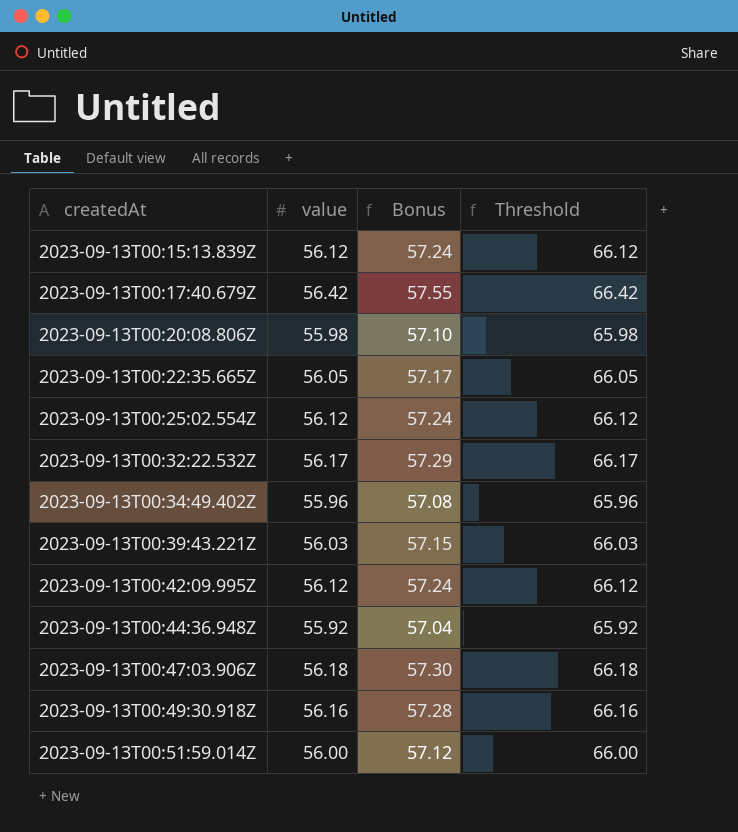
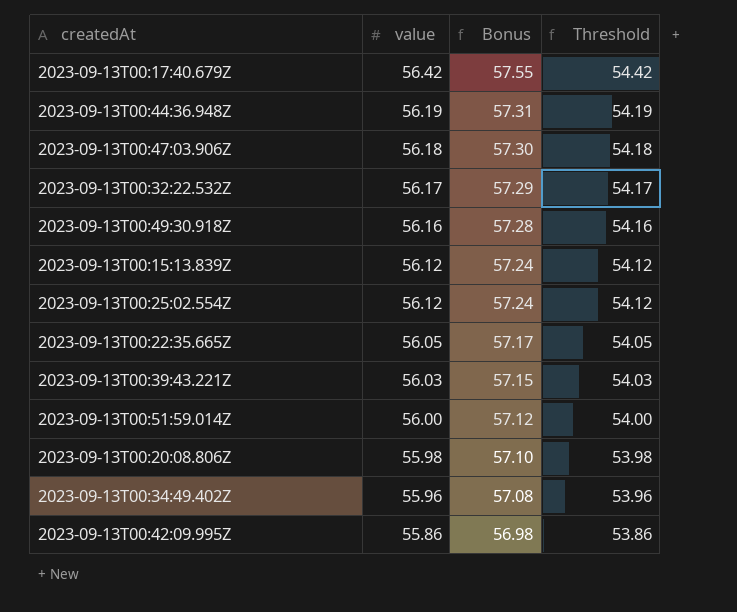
row order: createdAt ascending -> value descending
column Threshold | formula: [value] + 10 -> [value] - 2
2023-09-13T00:44:36.948Z | value: 55.92 -> 56.19
2023-09-13T00:44:36.948Z | Bonus: 57.04 -> 57.31
2023-09-13T00:42:09.995Z | value: 56.12 -> 55.86
2023-09-13T00:42:09.995Z | Bonus: 57.24 -> 56.98

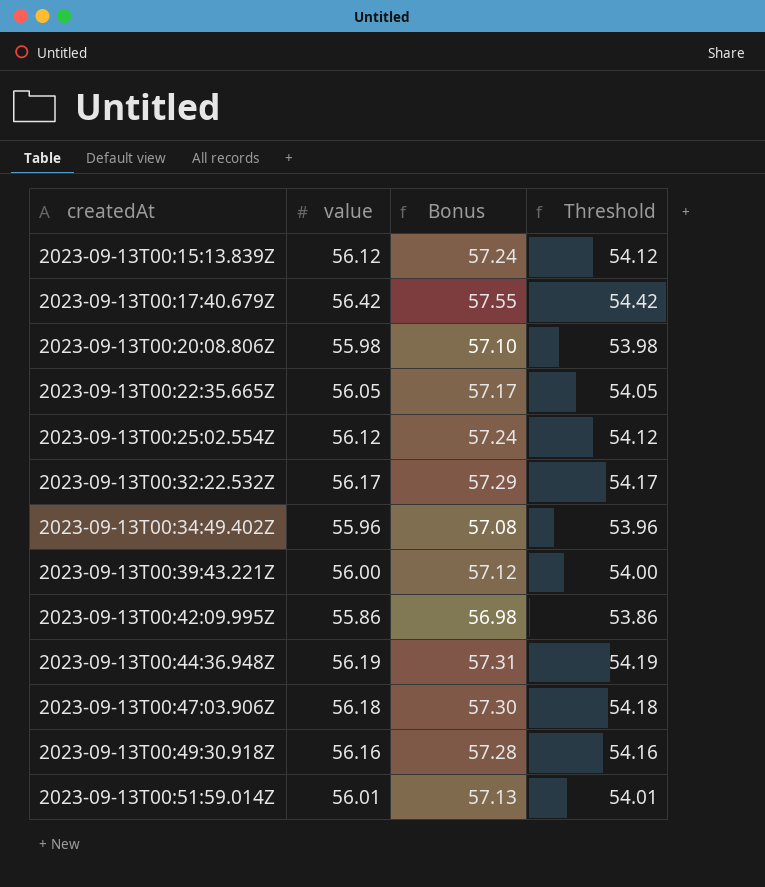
row order: value descending -> createdAt ascending
2023-09-13T00:39:43.221Z | value: 56.03 -> 56.00
2023-09-13T00:39:43.221Z | Bonus: 57.15 -> 57.12
2023-09-13T00:39:43.221Z | Threshold: 54.03 -> 54.00
2023-09-13T00:51:59.014Z | value: 56.00 -> 56.01
2023-09-13T00:51:59.014Z | Bonus: 57.12 -> 57.13
2023-09-13T00:51:59.014Z | Threshold: 54.00 -> 54.01

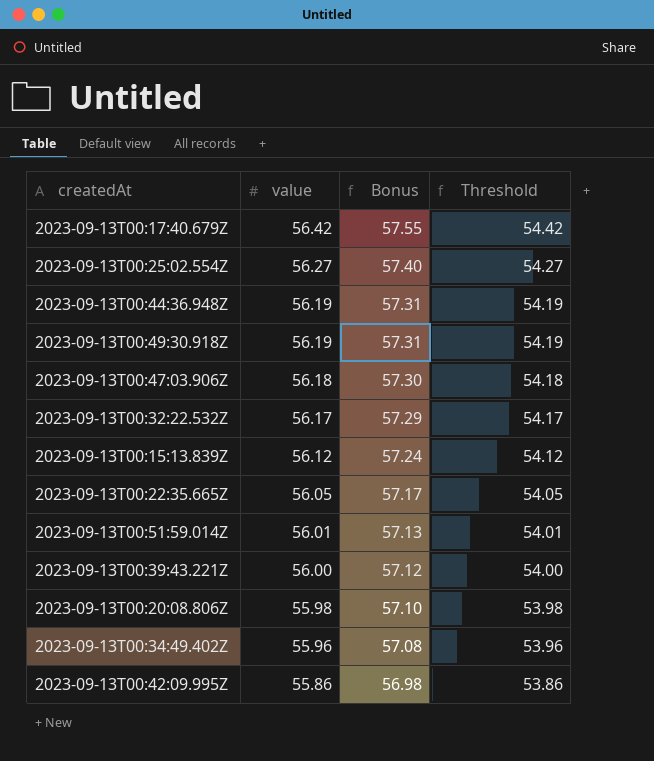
row order: createdAt ascending -> value descending
2023-09-13T00:25:02.554Z | value: 56.12 -> 56.27
2023-09-13T00:25:02.554Z | Bonus: 57.24 -> 57.40
2023-09-13T00:25:02.554Z | Threshold: 54.12 -> 54.27
2023-09-13T00:49:30.918Z | value: 56.16 -> 56.19
2023-09-13T00:49:30.918Z | Bonus: 57.28 -> 57.31
2023-09-13T00:49:30.918Z | Threshold: 54.16 -> 54.19

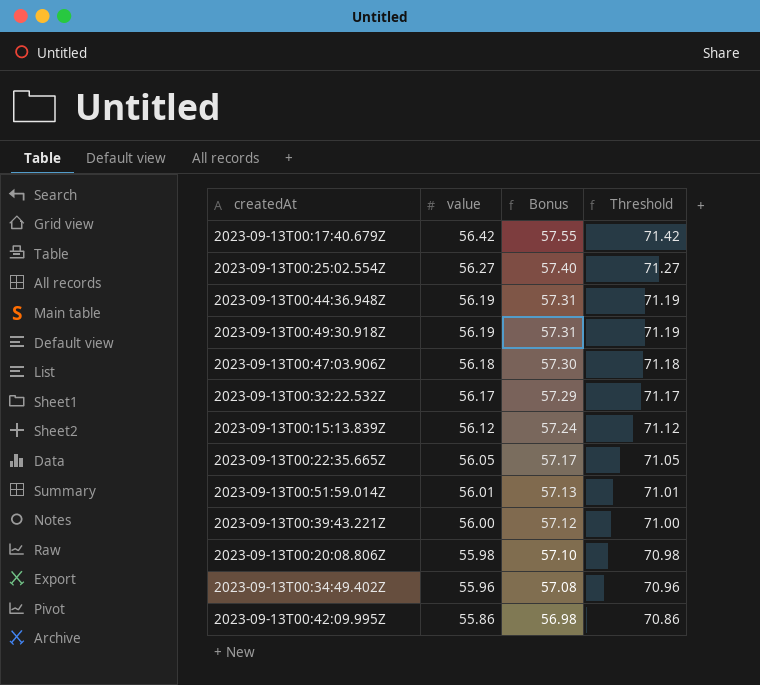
column Threshold | formula: [value] - 2 -> [value] + 15

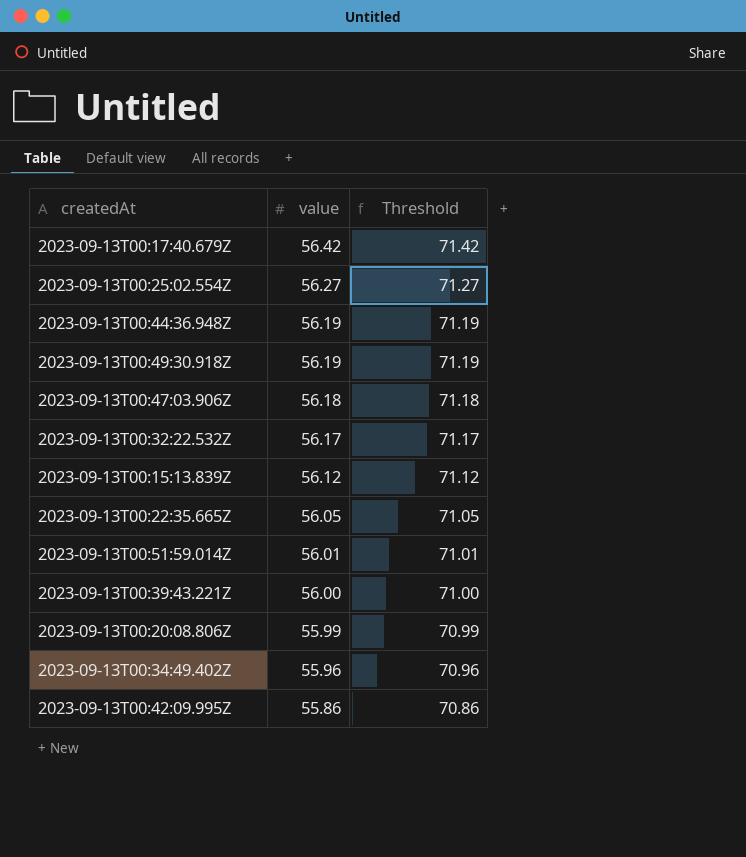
column Bonus | formula: [value] * 1.02 -> none
2023-09-13T00:20:08.806Z | value: 55.98 -> 55.99
2023-09-13T00:20:08.806Z | Threshold: 70.98 -> 70.99

